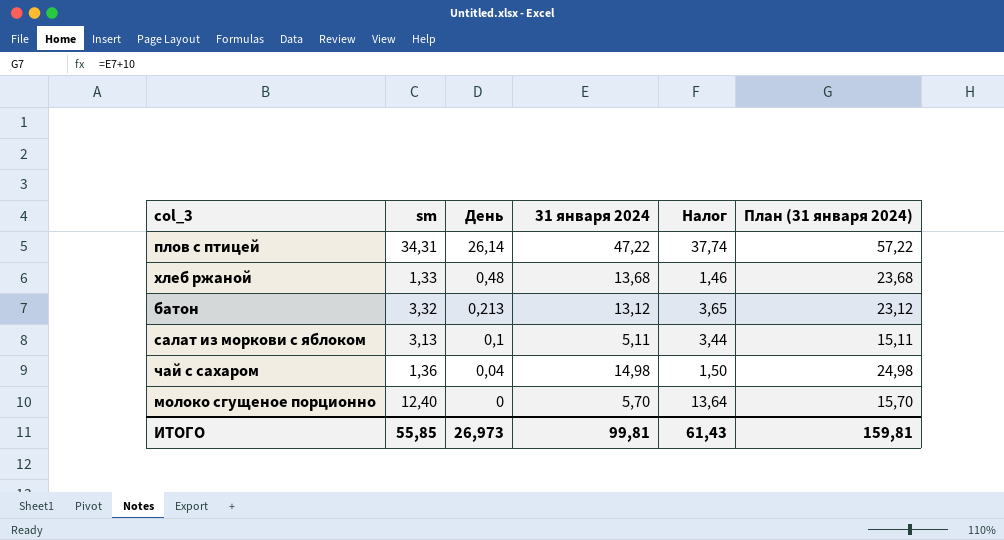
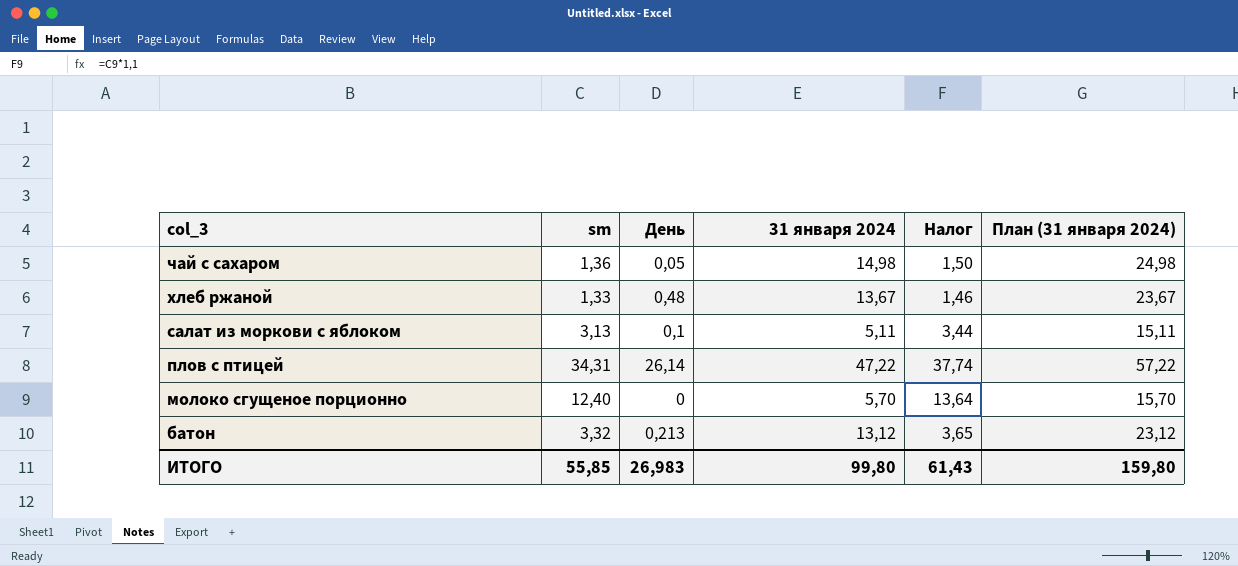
row order: День descending -> col_3 descending
чай с сахаром | День: 0,04 -> 0,05
хлеб ржаной | 31 января 2024: 13,68 -> 13,67
хлеб ржаной | План (31 января 2024): 23,68 -> 23,67
ИТОГО | День: 26,973 -> 26,983
ИТОГО | 31 января 2024: 99,81 -> 99,80
ИТОГО | План (31 января 2024): 159,81 -> 159,80

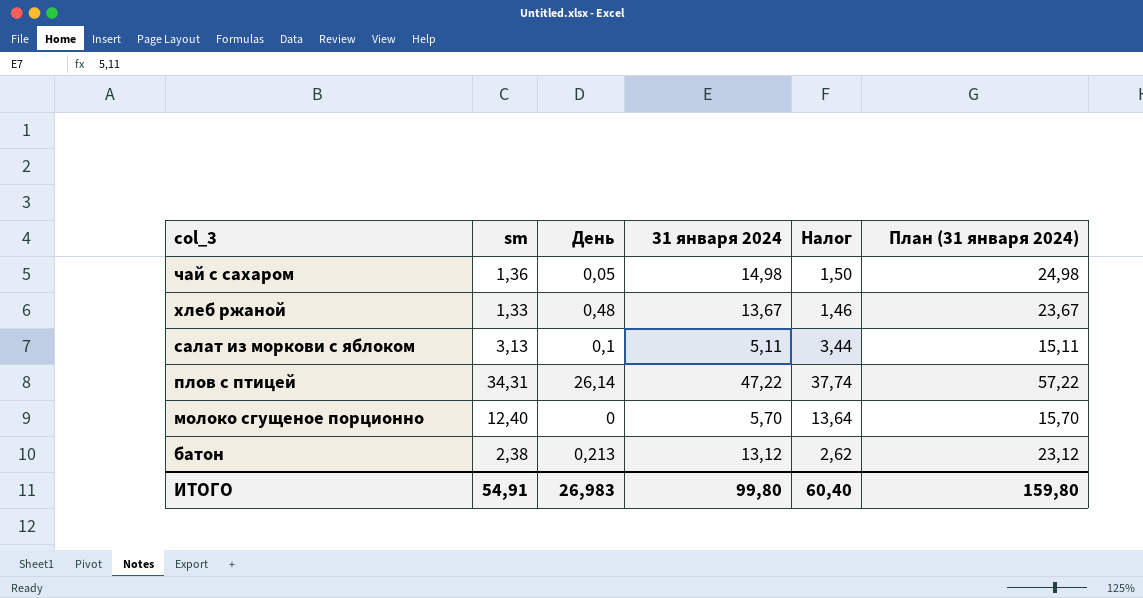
батон | sm: 3,32 -> 2,38
батон | Налог: 3,65 -> 2,62
ИТОГО | sm: 55,85 -> 54,91
ИТОГО | Налог: 61,43 -> 60,40

